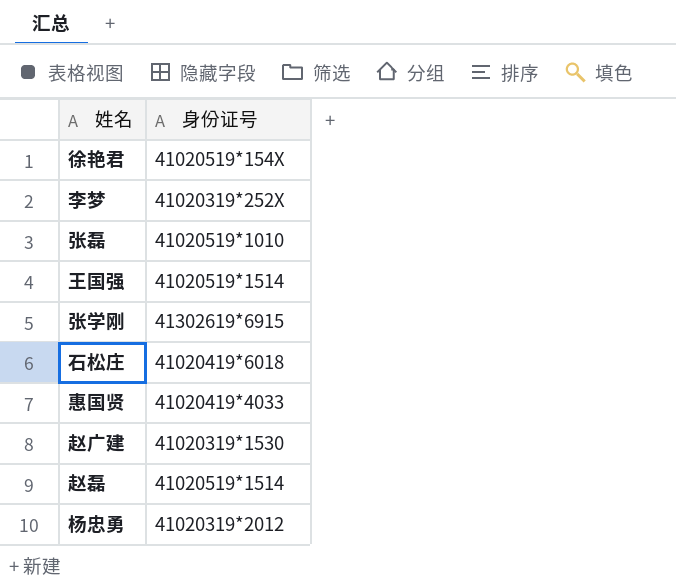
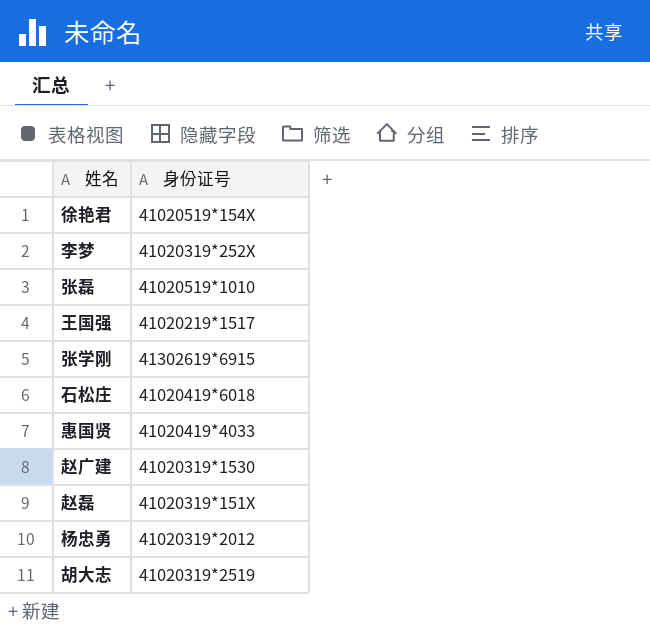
王国强 | 身份证号: 41020519*1514 -> 41020219*1517
赵磊 | 身份证号: 41020519*1514 -> 41020319*151X
row 胡大志: none -> 41020319*2519

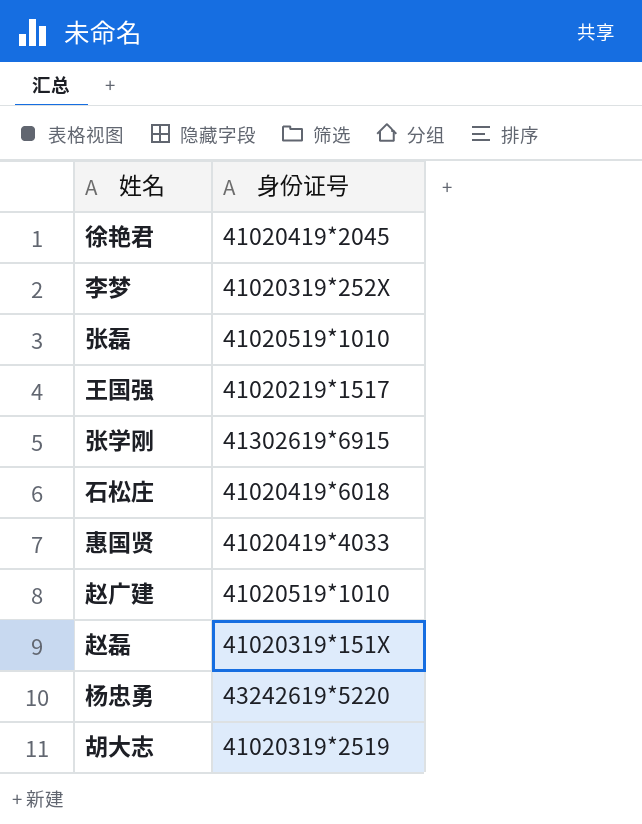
徐艳君 | 身份证号: 41020519*154X -> 41020419*2045
赵广建 | 身份证号: 41020319*1530 -> 41020519*1010
杨忠勇 | 身份证号: 41020319*2012 -> 43242619*5220

